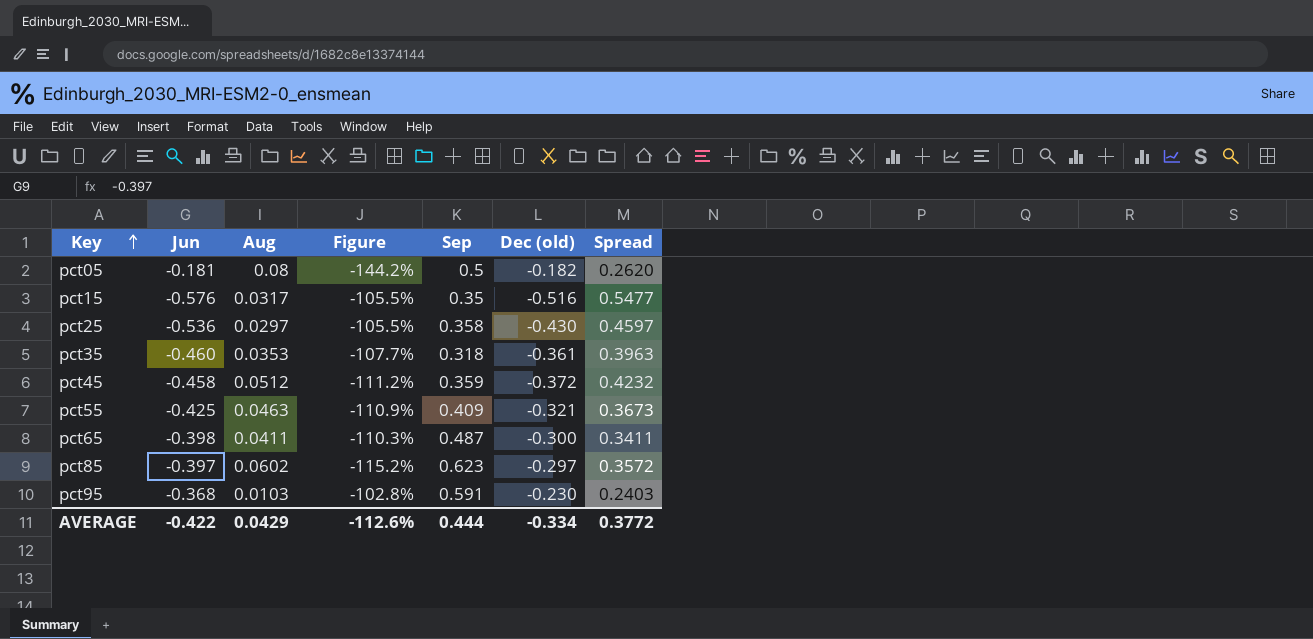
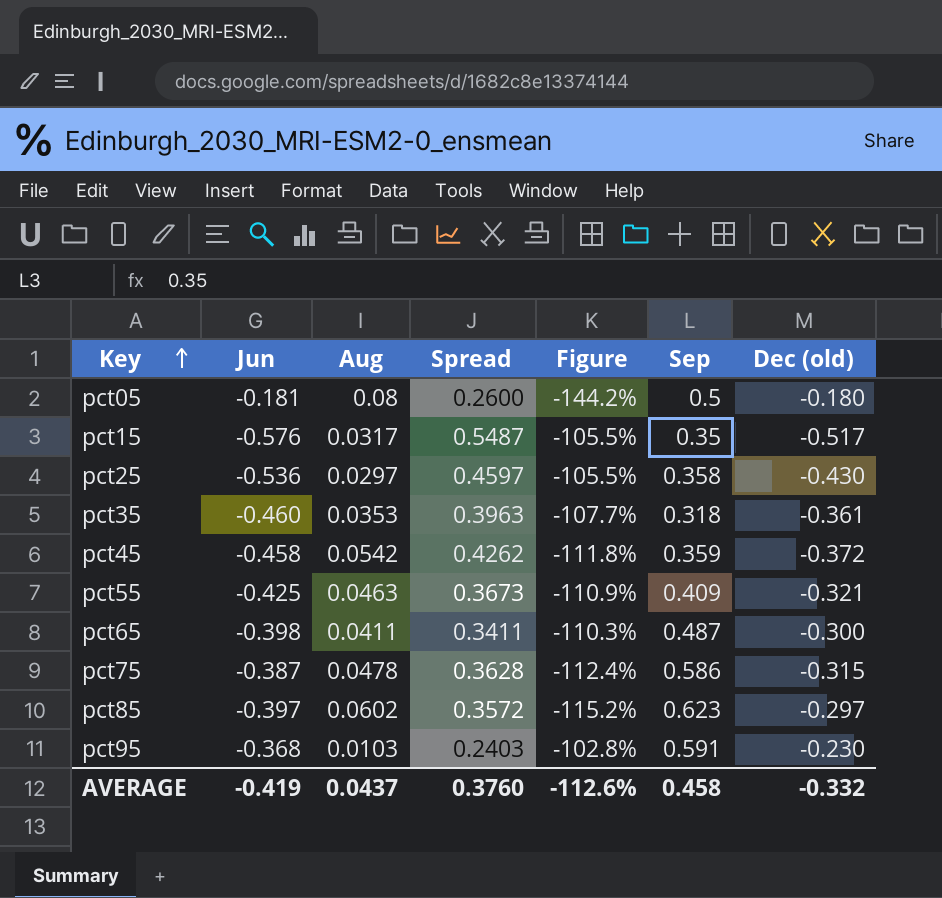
column Spread | position: 7 -> 4
pct05 | Spread: 0.2620 -> 0.2600
pct05 | Dec (old): -0.182 -> -0.180
pct15 | Spread: 0.5477 -> 0.5487
pct15 | Dec (old): -0.516 -> -0.517
pct45 | Aug: 0.0512 -> 0.0542
pct45 | Spread: 0.4232 -> 0.4262
pct45 | Figure: -111.2% -> -111.8%
row pct75: none -> -0.387 | 0.0478 | 0.3628 | -112.4% | 0.586 | -0.315
AVERAGE | Jun: -0.422 -> -0.419
AVERAGE | Aug: 0.0429 -> 0.0437
AVERAGE | Spread: 0.3772 -> 0.3760
AVERAGE | Sep: 0.444 -> 0.458
AVERAGE | Dec (old): -0.334 -> -0.332

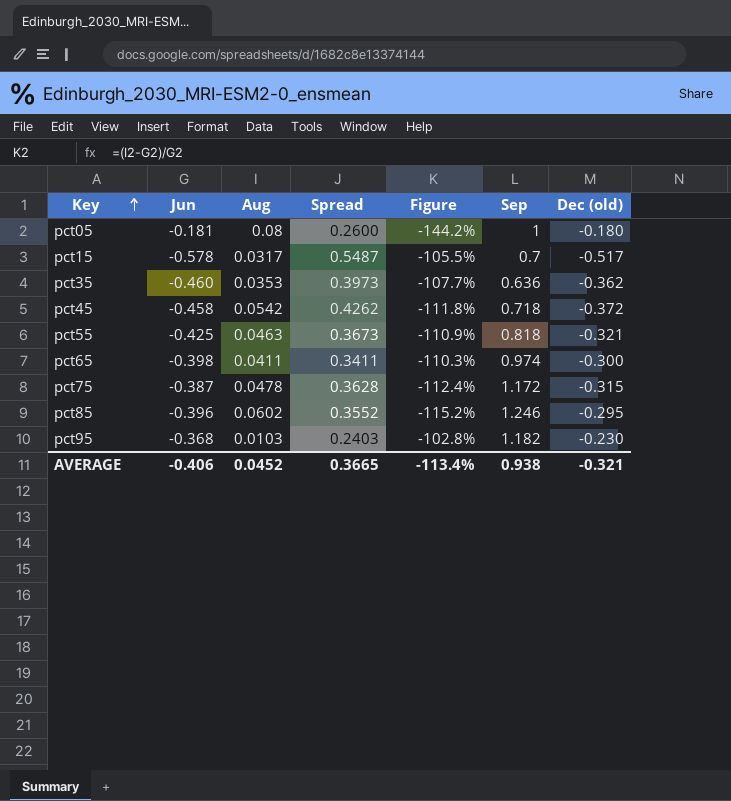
row pct25: -0.536 | 0.0297 | 0.4597 | -105.5% | 0.358 | -0.430 -> none
pct05 | Sep: 0.5 -> 1
pct15 | Jun: -0.576 -> -0.578
pct15 | Sep: 0.35 -> 0.7
pct35 | Spread: 0.3963 -> 0.3973
pct35 | Sep: 0.318 -> 0.636
pct35 | Dec (old): -0.361 -> -0.362
pct45 | Sep: 0.359 -> 0.718
pct55 | Sep: 0.409 -> 0.818
pct65 | Sep: 0.487 -> 0.974
pct75 | Sep: 0.586 -> 1.172
pct85 | Jun: -0.397 -> -0.396
pct85 | Spread: 0.3572 -> 0.3552
pct85 | Sep: 0.623 -> 1.246
pct85 | Dec (old): -0.297 -> -0.295
pct95 | Sep: 0.591 -> 1.182
AVERAGE | Jun: -0.419 -> -0.406
AVERAGE | Aug: 0.0437 -> 0.0452
AVERAGE | Spread: 0.3760 -> 0.3665
AVERAGE | Figure: -112.6% -> -113.4%
AVERAGE | Sep: 0.458 -> 0.938
AVERAGE | Dec (old): -0.332 -> -0.321

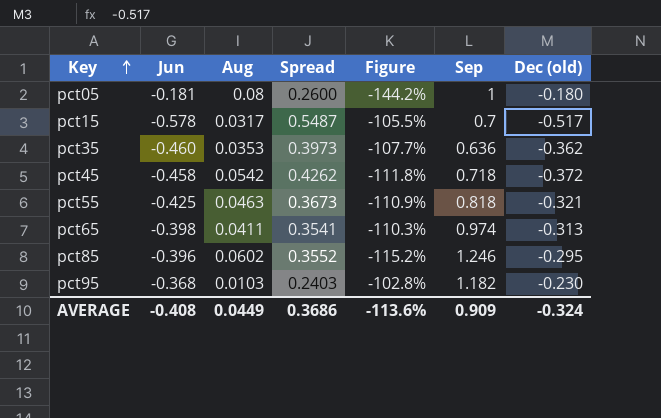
row pct75: -0.387 | 0.0478 | 0.3628 | -112.4% | 1.172 | -0.315 -> none
pct65 | Spread: 0.3411 -> 0.3541
pct65 | Dec (old): -0.300 -> -0.313
AVERAGE | Jun: -0.406 -> -0.408
AVERAGE | Aug: 0.0452 -> 0.0449
AVERAGE | Spread: 0.3665 -> 0.3686
AVERAGE | Figure: -113.4% -> -113.6%
AVERAGE | Sep: 0.938 -> 0.909
AVERAGE | Dec (old): -0.321 -> -0.324

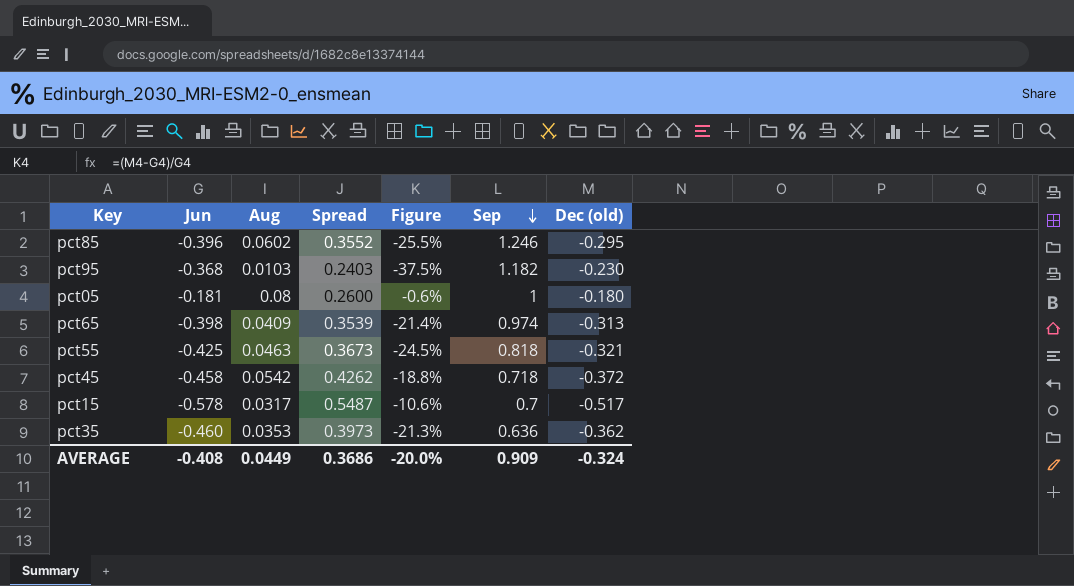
row order: Key ascending -> Sep descending
column Figure | formula: ([Aug] - [Jun]) / [Jun] -> ([Dec (old)] - [Jun]) / [Jun]
pct65 | Aug: 0.0411 -> 0.0409
pct65 | Spread: 0.3541 -> 0.3539
AVERAGE | Figure: -113.6% -> -20.0%

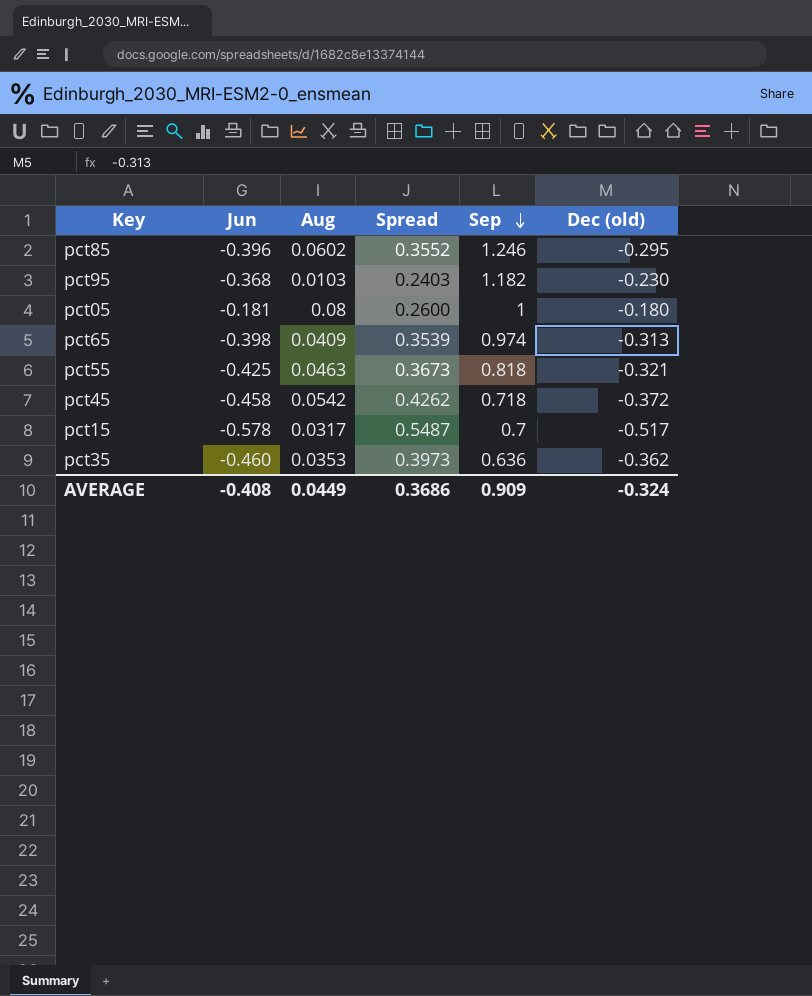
column Figure | formula: ([Dec (old)] - [Jun]) / [Jun] -> none

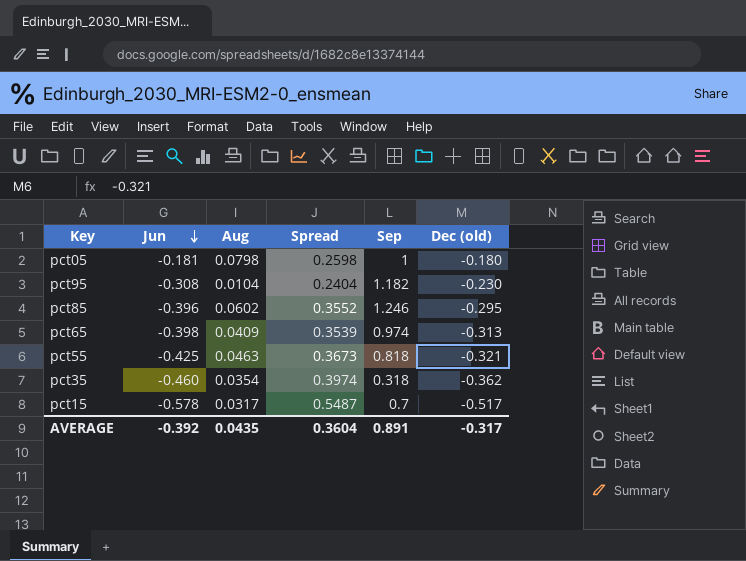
row order: Sep descending -> Jun descending
row pct45: -0.458 | 0.0542 | 0.4262 | 0.718 | -0.372 -> none
pct05 | Aug: 0.08 -> 0.0798
pct05 | Spread: 0.2600 -> 0.2598
pct95 | Jun: -0.368 -> -0.308
pct95 | Aug: 0.0103 -> 0.0104
pct95 | Spread: 0.2403 -> 0.2404
pct35 | Aug: 0.0353 -> 0.0354
pct35 | Spread: 0.3973 -> 0.3974
pct35 | Sep: 0.636 -> 0.318
AVERAGE | Jun: -0.408 -> -0.392
AVERAGE | Aug: 0.0449 -> 0.0435
AVERAGE | Spread: 0.3686 -> 0.3604
AVERAGE | Sep: 0.909 -> 0.891
AVERAGE | Dec (old): -0.324 -> -0.317

